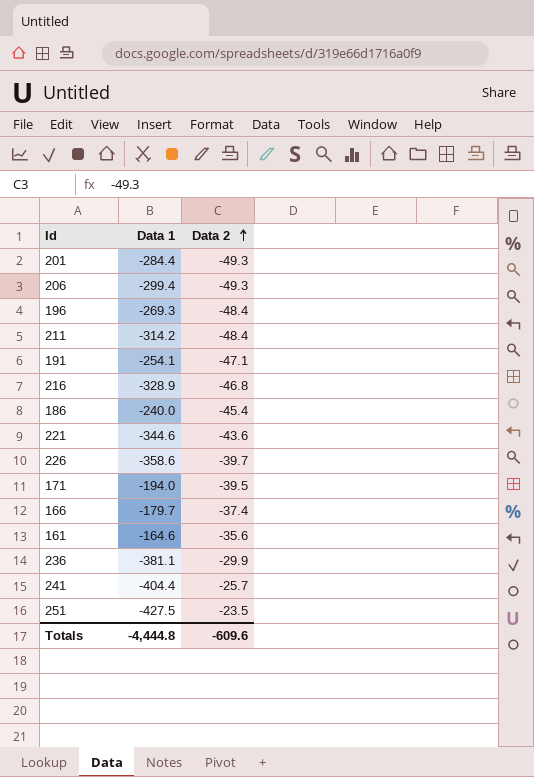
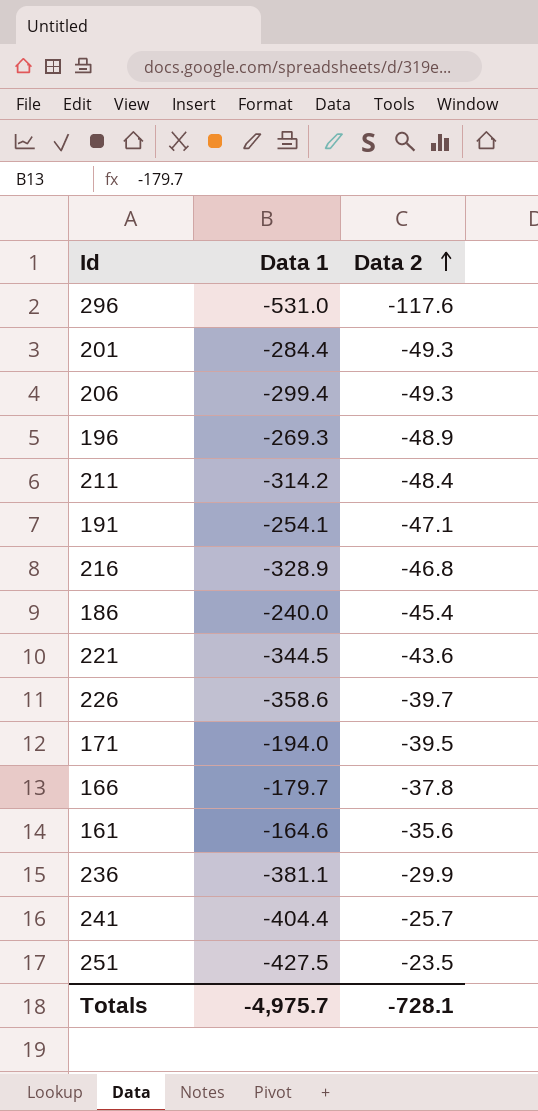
row 296: none -> -531.0 | -117.6
196 | Data 2: -48.4 -> -48.9
221 | Data 1: -344.6 -> -344.5
166 | Data 2: -37.4 -> -37.8
Totals | Data 1: -4,444.8 -> -4,975.7
Totals | Data 2: -609.6 -> -728.1

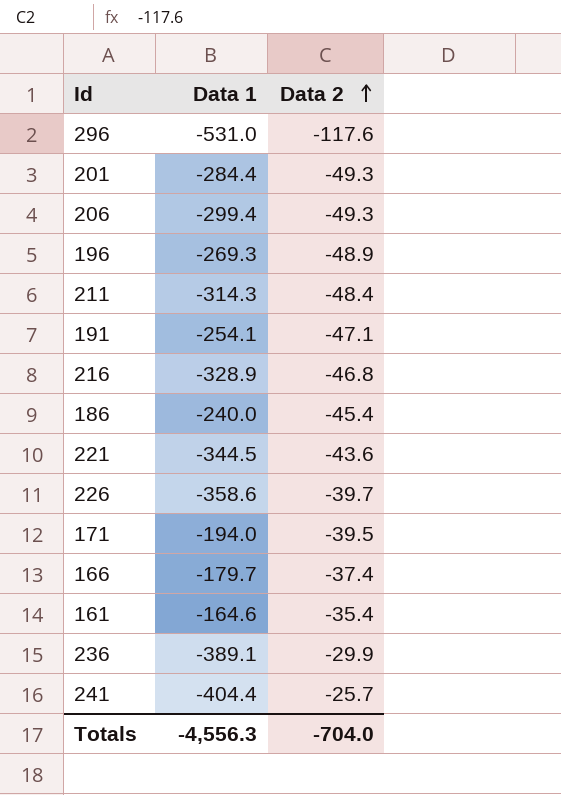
row 251: -427.5 | -23.5 -> none
211 | Data 1: -314.2 -> -314.3
166 | Data 2: -37.8 -> -37.4
161 | Data 2: -35.6 -> -35.4
236 | Data 1: -381.1 -> -389.1
Totals | Data 1: -4,975.7 -> -4,556.3
Totals | Data 2: -728.1 -> -704.0

